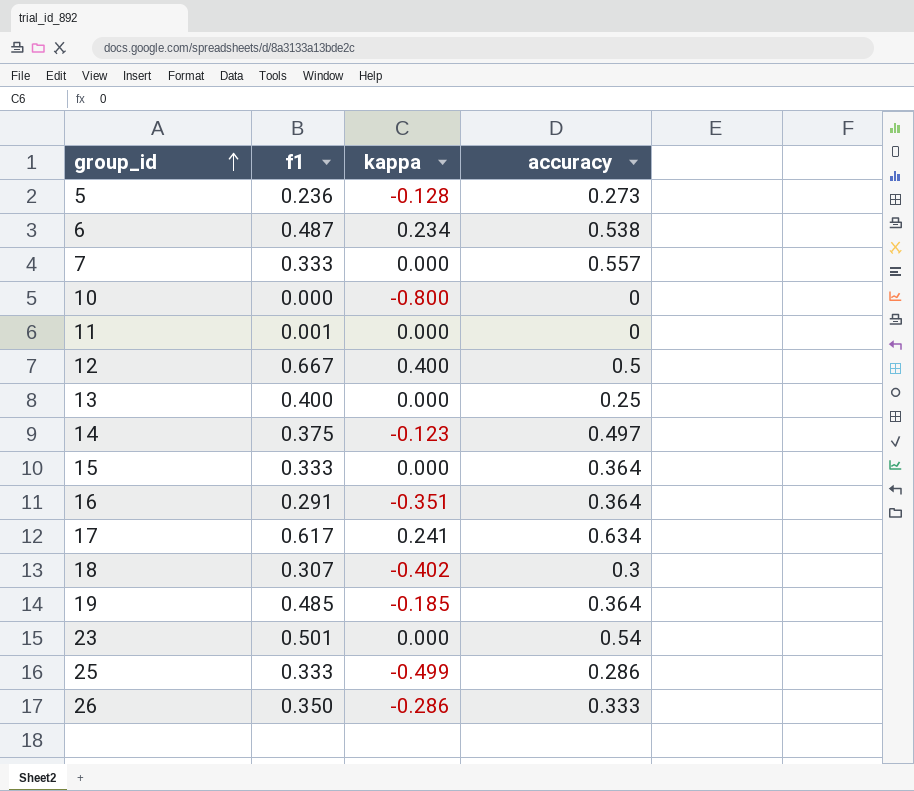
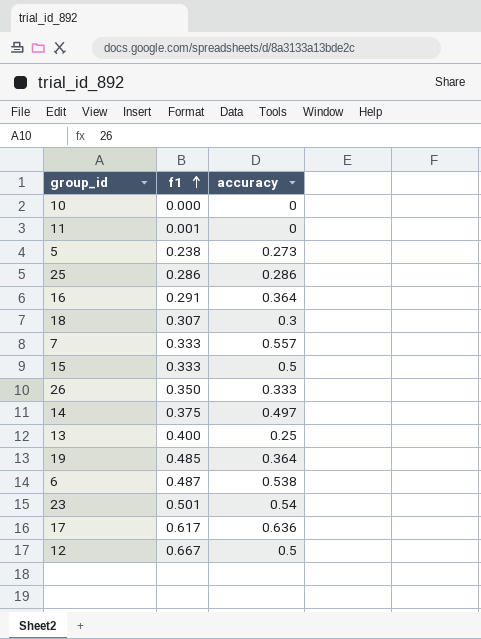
row order: group_id ascending -> f1 ascending
column kappa | position: 3 -> none
5 | f1: 0.236 -> 0.238
25 | f1: 0.333 -> 0.286
15 | accuracy: 0.364 -> 0.5
17 | accuracy: 0.634 -> 0.636

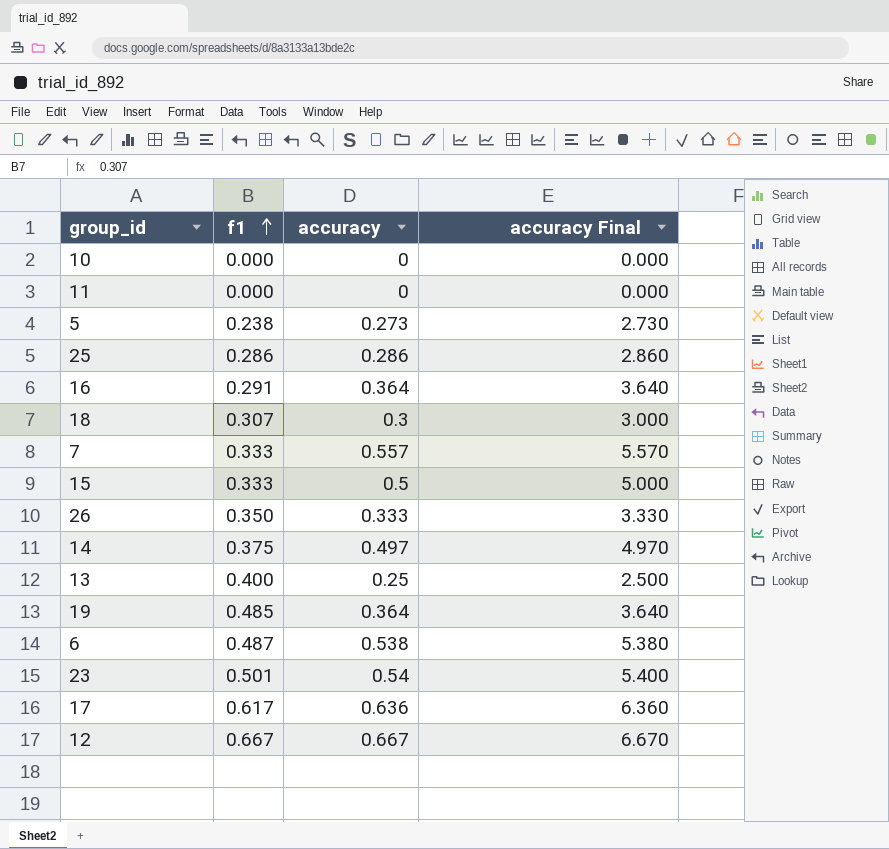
column accuracy Final | formula: none -> [accuracy] * 10
11 | f1: 0.001 -> 0.000
12 | accuracy: 0.5 -> 0.667

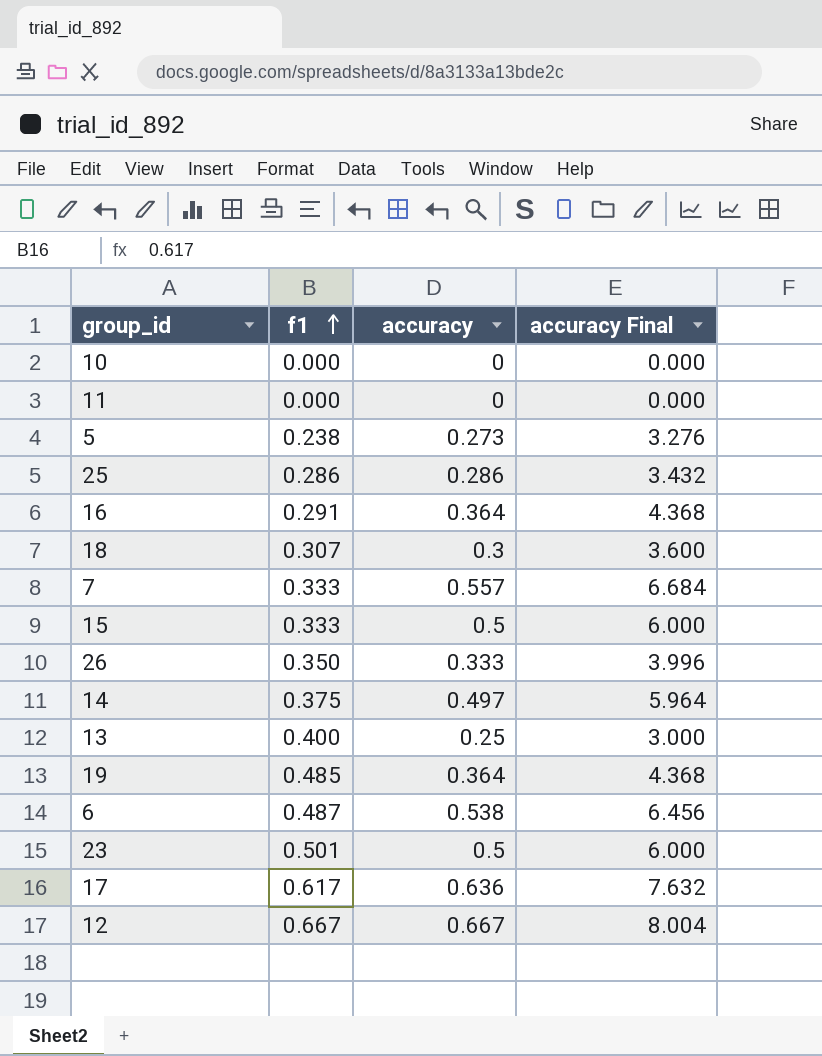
column accuracy Final | formula: [accuracy] * 10 -> [accuracy] * 12
23 | accuracy: 0.54 -> 0.5

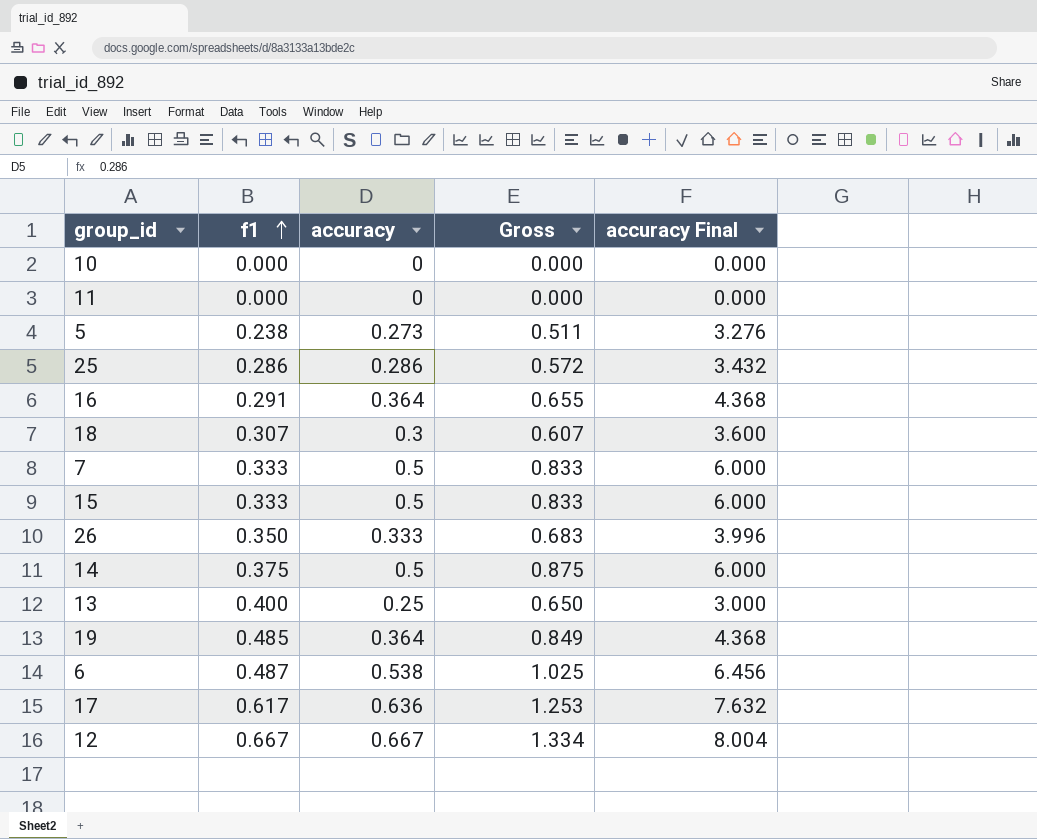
column Gross | formula: none -> [f1] + [accuracy]
row 23: 0.501 | 0.5 | 6.000 -> none
7 | accuracy: 0.557 -> 0.5
7 | accuracy Final: 6.684 -> 6.000
14 | accuracy: 0.497 -> 0.5
14 | accuracy Final: 5.964 -> 6.000

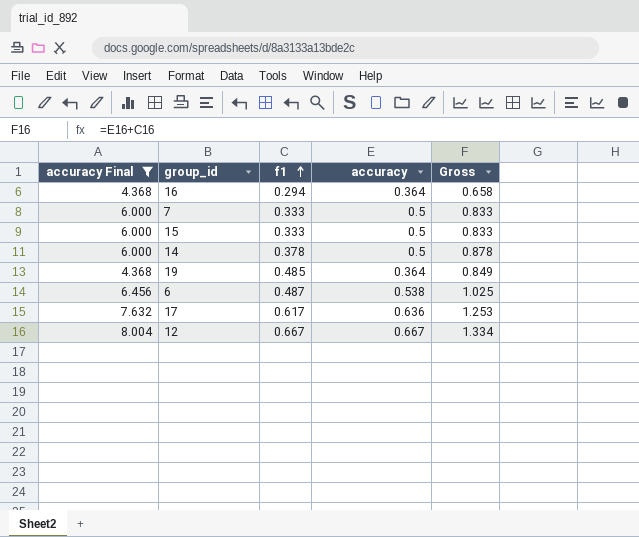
filter: none -> accuracy Final >= 4.368
column accuracy Final | position: 5 -> 1
16 | f1: 0.291 -> 0.294
16 | Gross: 0.655 -> 0.658
14 | f1: 0.375 -> 0.378
14 | Gross: 0.875 -> 0.878

